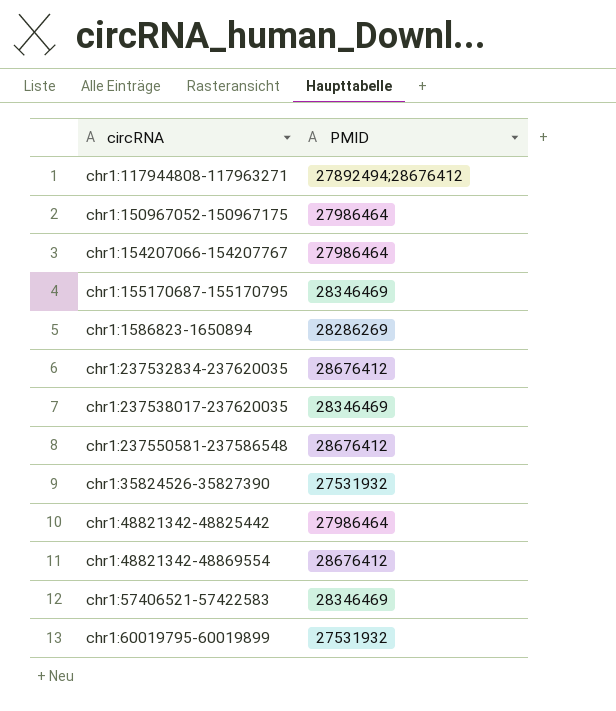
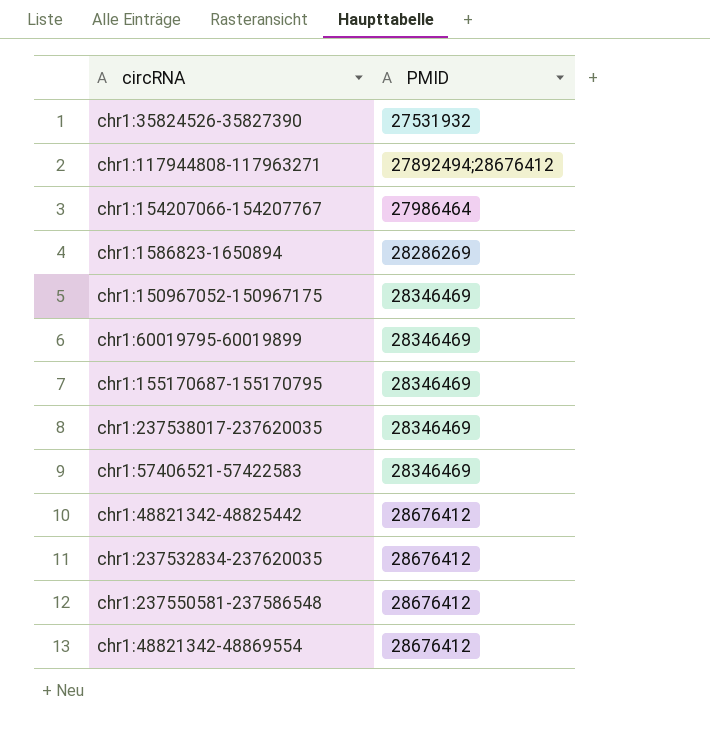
row order: none -> PMID ascending
chr1:150967052-150967175 | PMID: 27986464 -> 28346469
chr1:60019795-60019899 | PMID: 27531932 -> 28346469
chr1:48821342-48825442 | PMID: 27986464 -> 28676412

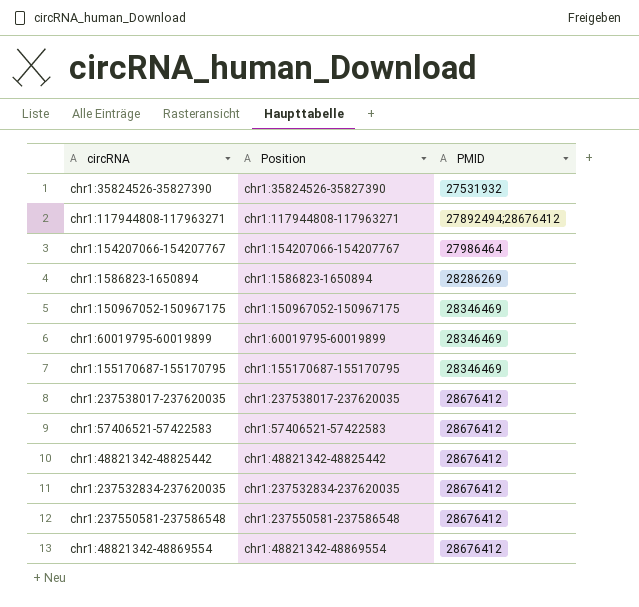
column Position | position: none -> 2
chr1:237538017-237620035 | PMID: 28346469 -> 28676412
chr1:57406521-57422583 | PMID: 28346469 -> 28676412

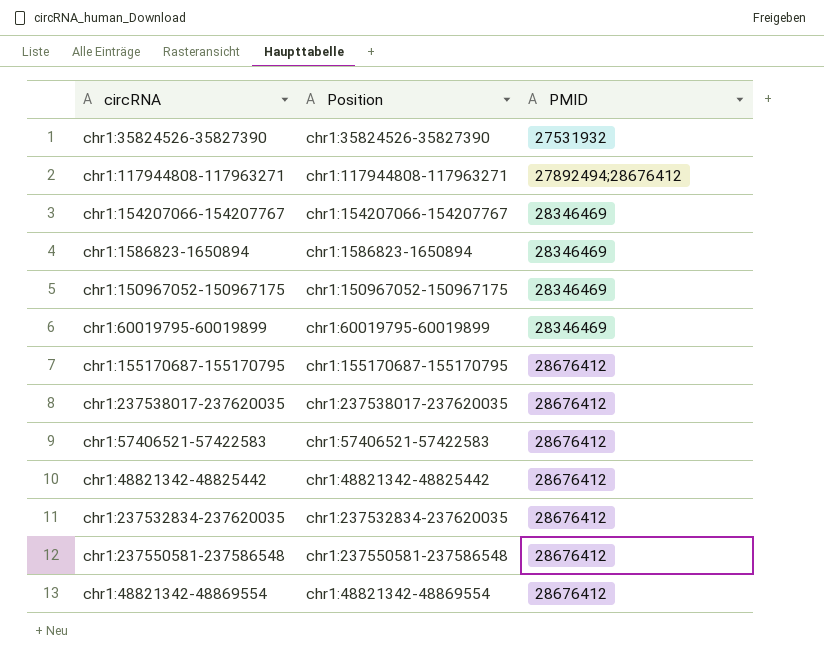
chr1:154207066-154207767 | PMID: 27986464 -> 28346469
chr1:1586823-1650894 | PMID: 28286269 -> 28346469
chr1:155170687-155170795 | PMID: 28346469 -> 28676412

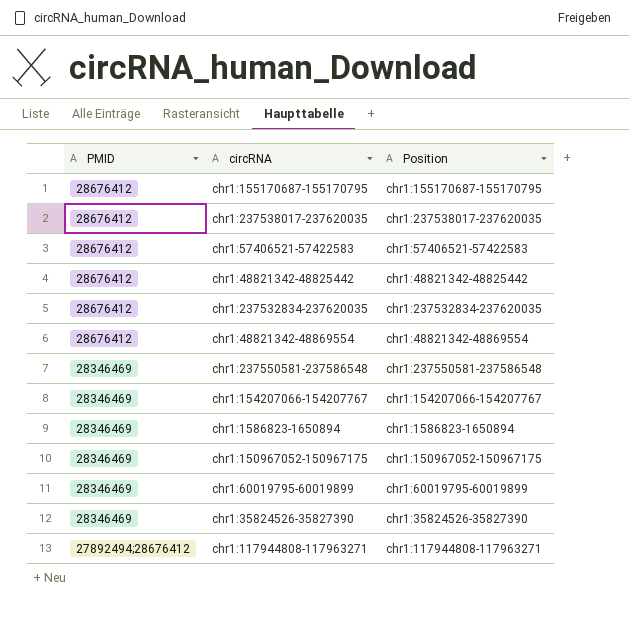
row order: PMID ascending -> PMID descending
column PMID | position: 3 -> 1
chr1:237550581-237586548 | PMID: 28676412 -> 28346469
chr1:35824526-35827390 | PMID: 27531932 -> 28346469

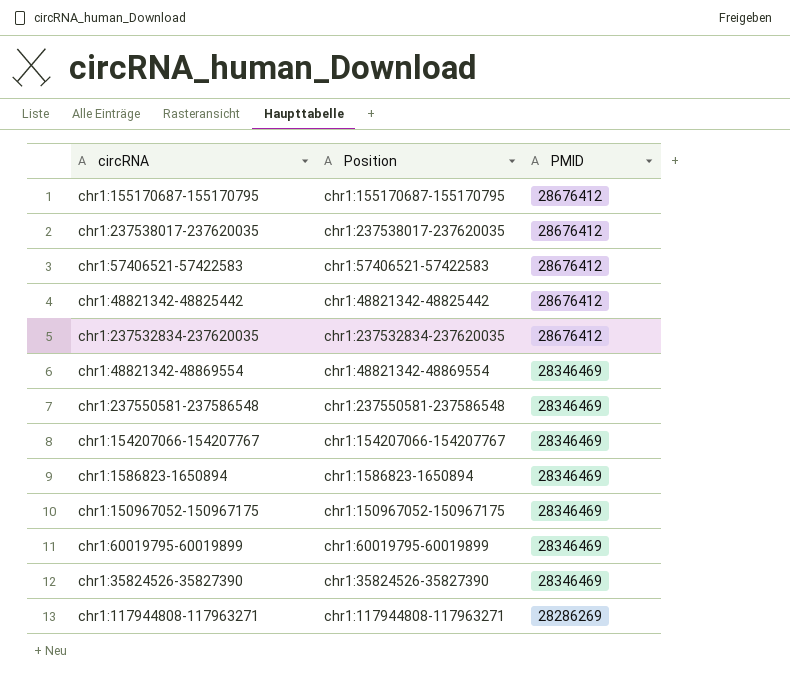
column PMID | position: 1 -> 3
chr1:48821342-48869554 | PMID: 28676412 -> 28346469
chr1:117944808-117963271 | PMID: 27892494;28676412 -> 28286269

